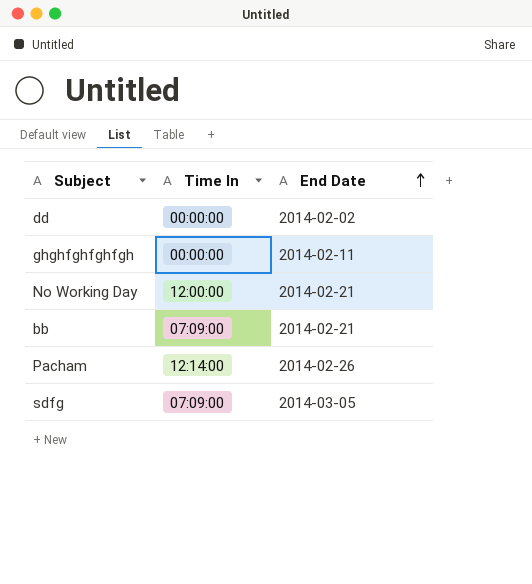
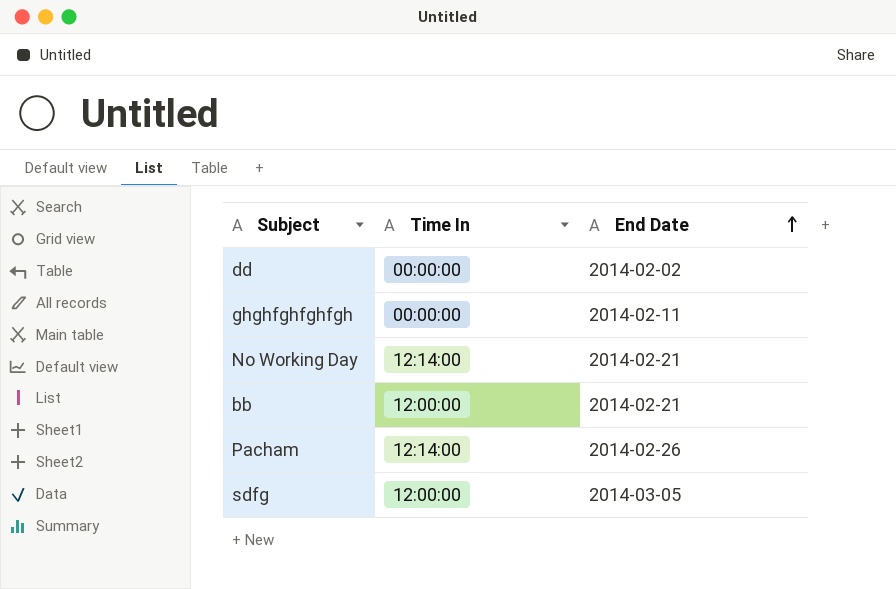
No Working Day | Time In: 12:00:00 -> 12:14:00
bb | Time In: 07:09:00 -> 12:00:00
sdfg | Time In: 07:09:00 -> 12:00:00

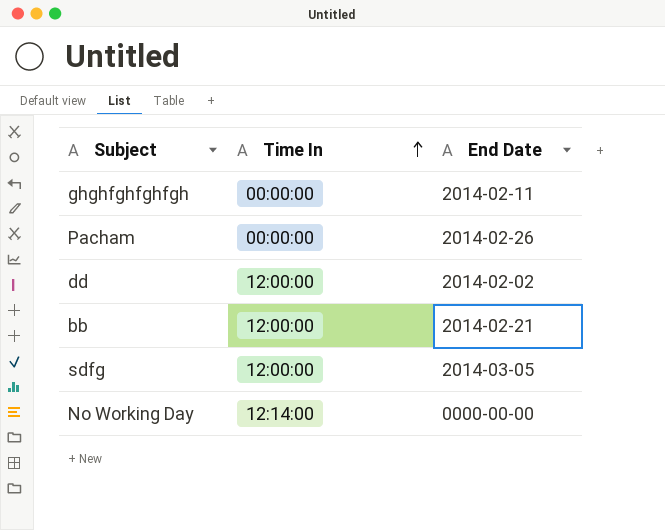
row order: End Date ascending -> Time In ascending
Pacham | Time In: 12:14:00 -> 00:00:00
dd | Time In: 00:00:00 -> 12:00:00
No Working Day | End Date: 2014-02-21 -> 0000-00-00

